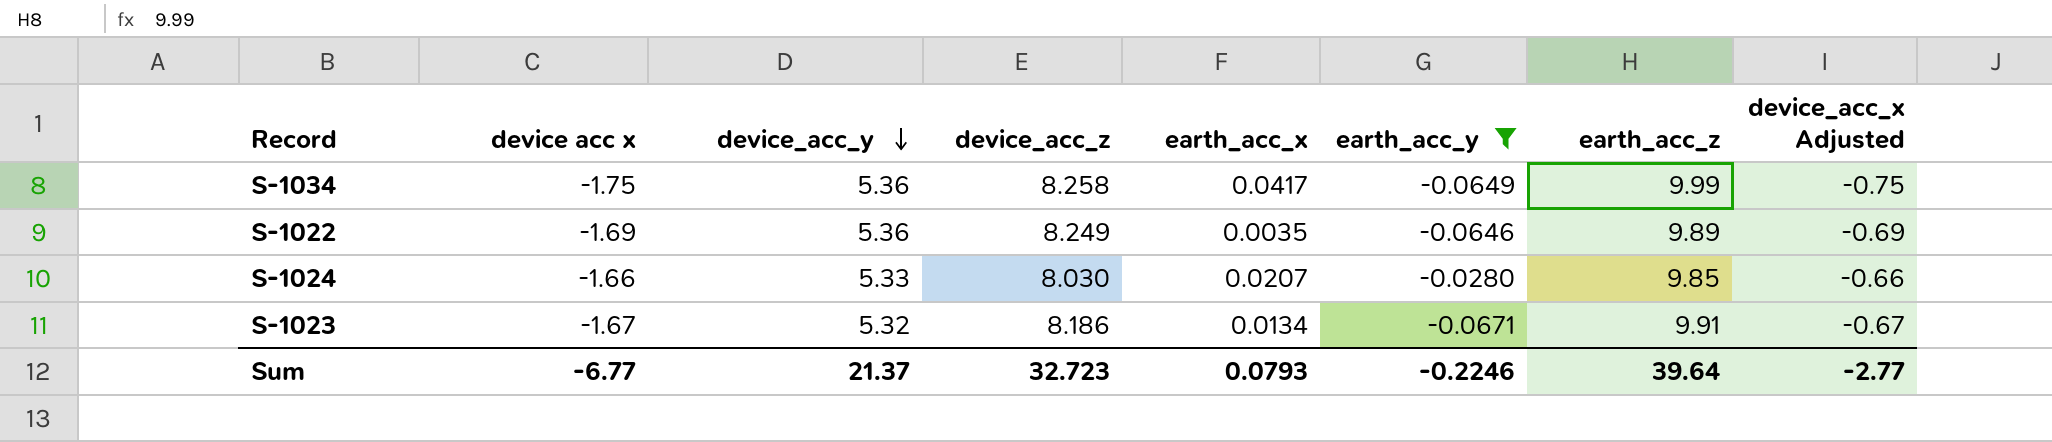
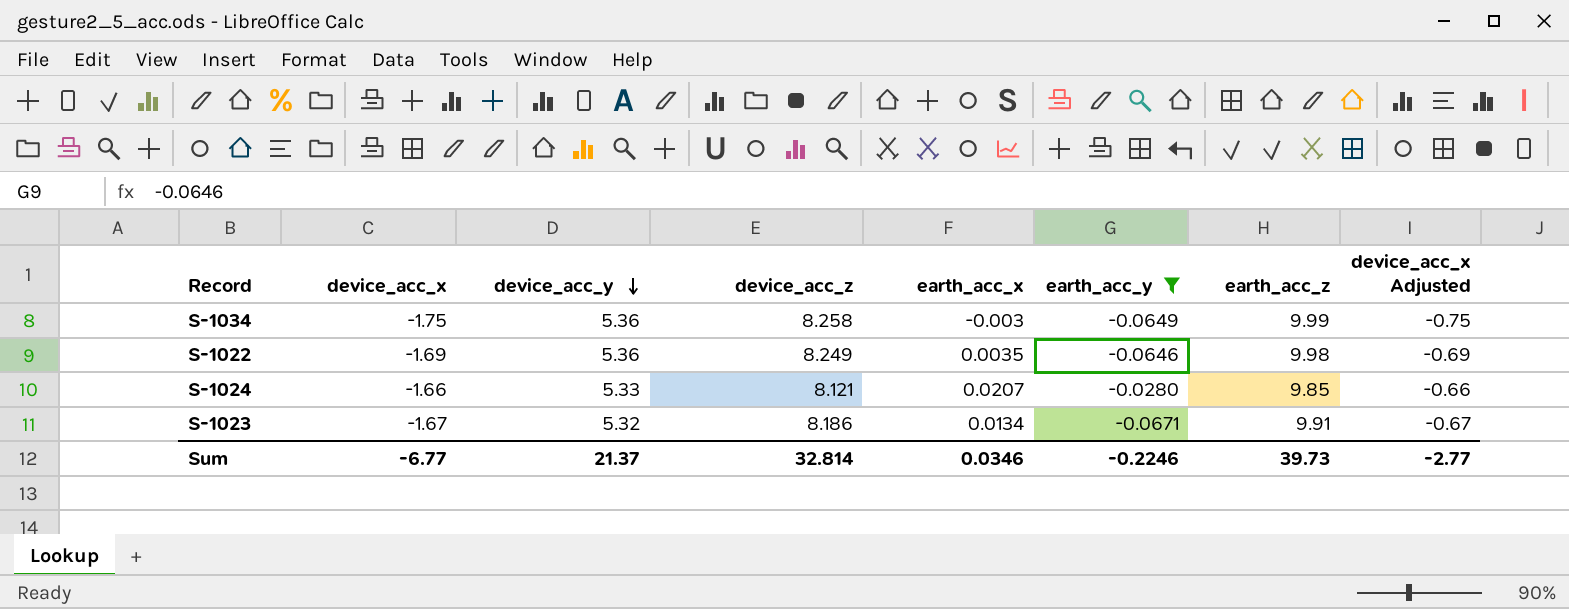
column name: device acc x -> device_acc_x
S-1034 | earth_acc_x: 0.0417 -> -0.003
S-1022 | earth_acc_z: 9.89 -> 9.98
S-1024 | device_acc_z: 8.030 -> 8.121
Sum | device_acc_z: 32.723 -> 32.814
Sum | earth_acc_x: 0.0793 -> 0.0346
Sum | earth_acc_z: 39.64 -> 39.73

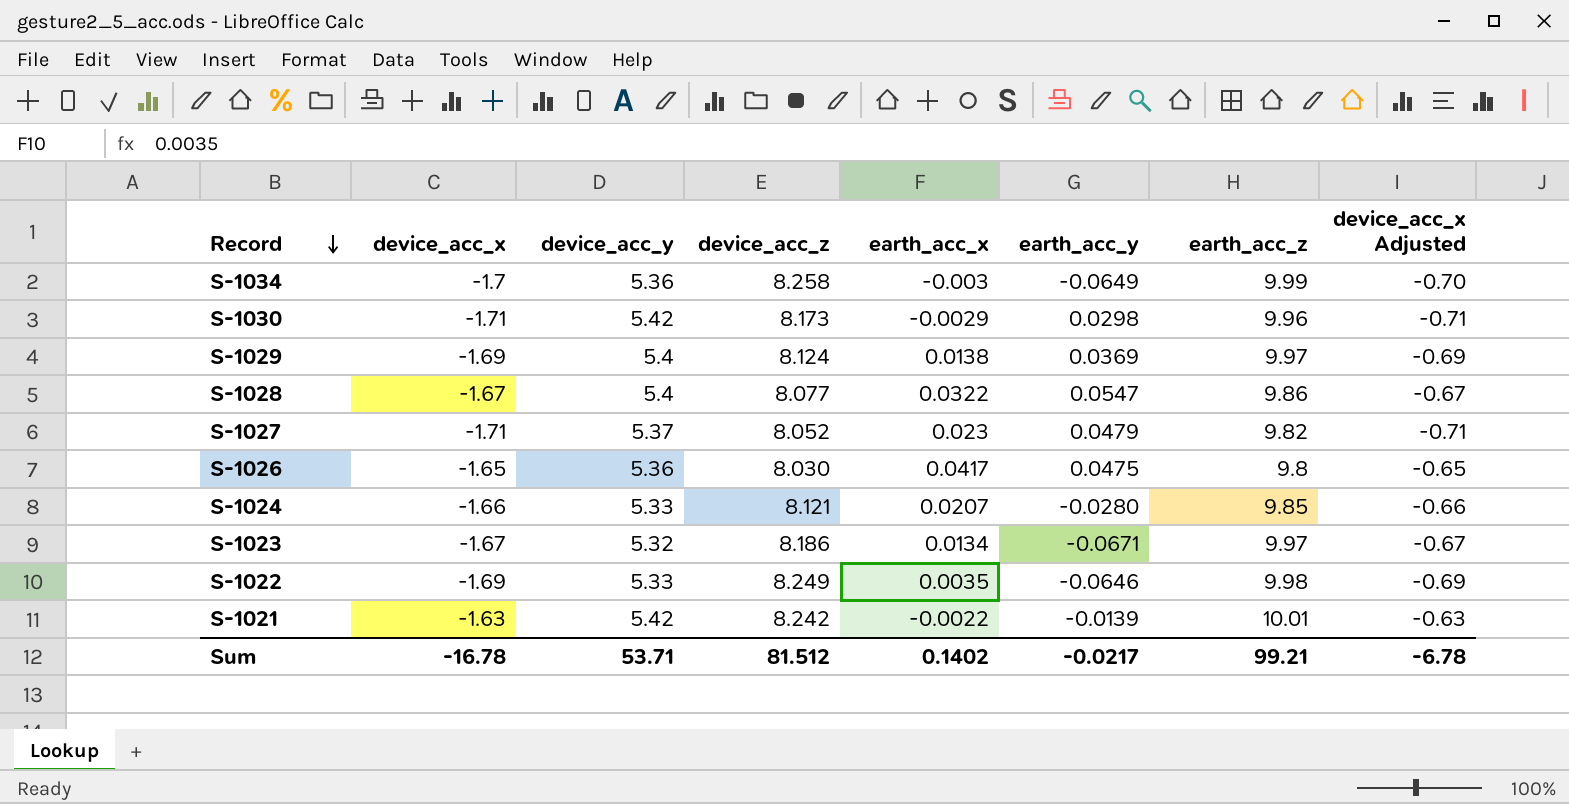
filter: earth_acc_y <= -0.0280 -> none
row order: device_acc_y descending -> Record descending
S-1034 | device_acc_x: -1.75 -> -1.7
S-1034 | device_acc_x Adjusted: -0.75 -> -0.70
S-1023 | earth_acc_z: 9.91 -> 9.97
S-1022 | device_acc_y: 5.36 -> 5.33
Sum | device_acc_x: -6.77 -> -16.78
Sum | device_acc_y: 21.37 -> 53.71
Sum | device_acc_z: 32.814 -> 81.512
Sum | earth_acc_x: 0.0346 -> 0.1402
Sum | earth_acc_y: -0.2246 -> -0.0217
Sum | earth_acc_z: 39.73 -> 99.21
Sum | device_acc_x Adjusted: -2.77 -> -6.78

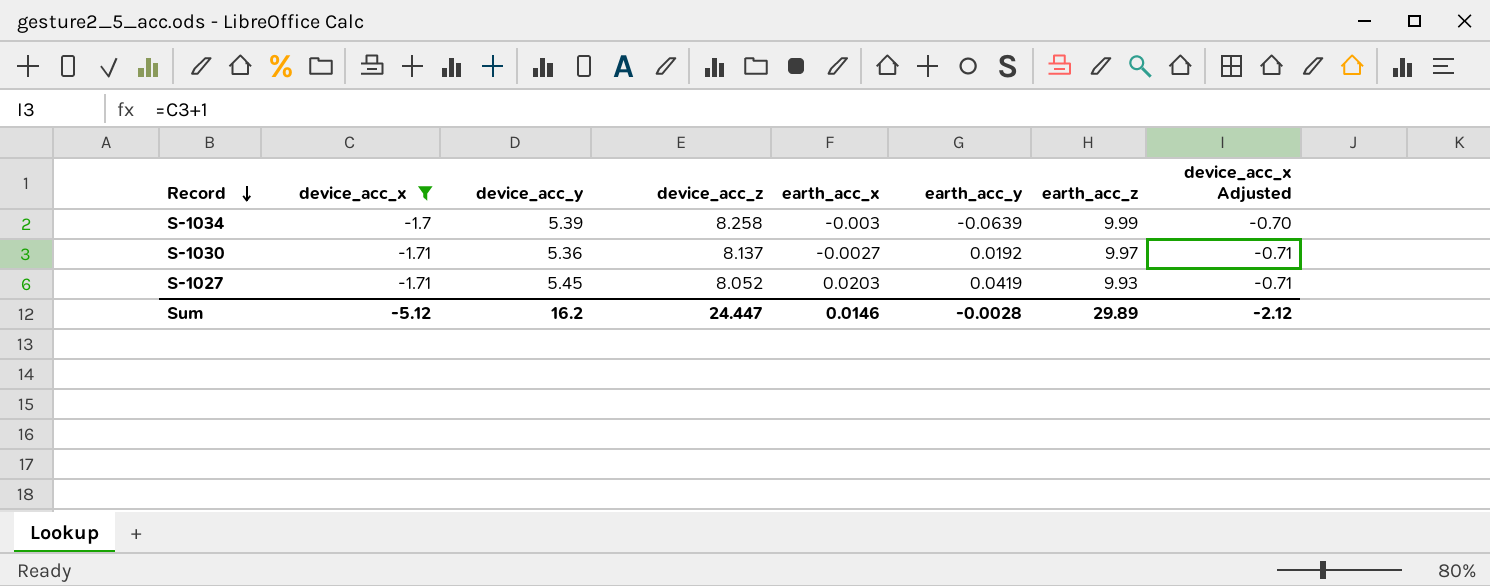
filter: none -> device_acc_x <= -1.7
S-1034 | device_acc_y: 5.36 -> 5.39
S-1034 | earth_acc_y: -0.0649 -> -0.0639
S-1030 | device_acc_y: 5.42 -> 5.36
S-1030 | device_acc_z: 8.173 -> 8.137
S-1030 | earth_acc_x: -0.0029 -> -0.0027
S-1030 | earth_acc_y: 0.0298 -> 0.0192
S-1030 | earth_acc_z: 9.96 -> 9.97
S-1027 | device_acc_y: 5.37 -> 5.45
S-1027 | earth_acc_x: 0.023 -> 0.0203
S-1027 | earth_acc_y: 0.0479 -> 0.0419
S-1027 | earth_acc_z: 9.82 -> 9.93
Sum | device_acc_x: -16.78 -> -5.12
Sum | device_acc_y: 53.71 -> 16.2
Sum | device_acc_z: 81.512 -> 24.447
Sum | earth_acc_x: 0.1402 -> 0.0146
Sum | earth_acc_y: -0.0217 -> -0.0028
Sum | earth_acc_z: 99.21 -> 29.89
Sum | device_acc_x Adjusted: -6.78 -> -2.12

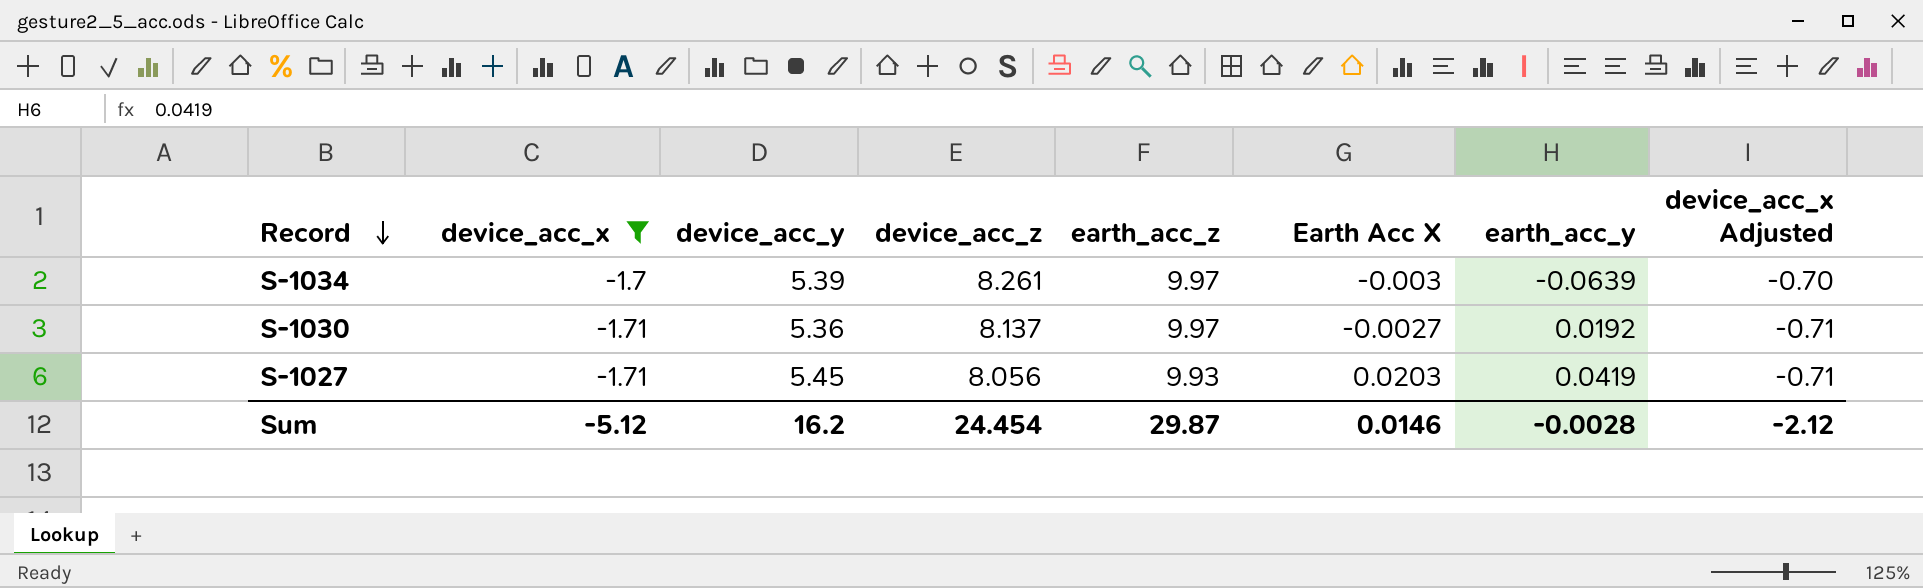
column earth_acc_z | position: 7 -> 5
column name: earth_acc_x -> Earth Acc X
S-1034 | device_acc_z: 8.258 -> 8.261
S-1034 | earth_acc_z: 9.99 -> 9.97
S-1027 | device_acc_z: 8.052 -> 8.056
Sum | device_acc_z: 24.447 -> 24.454
Sum | earth_acc_z: 29.89 -> 29.87

